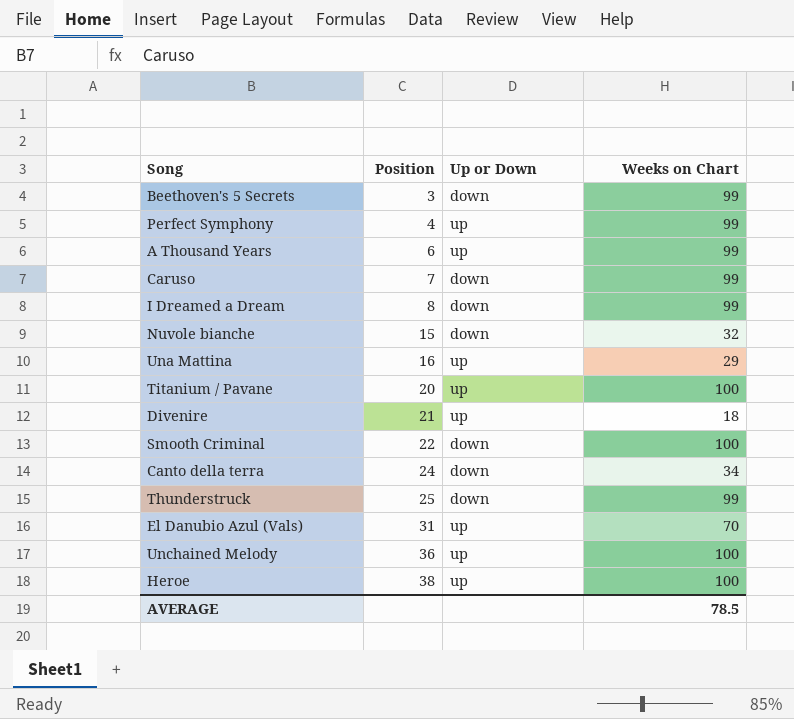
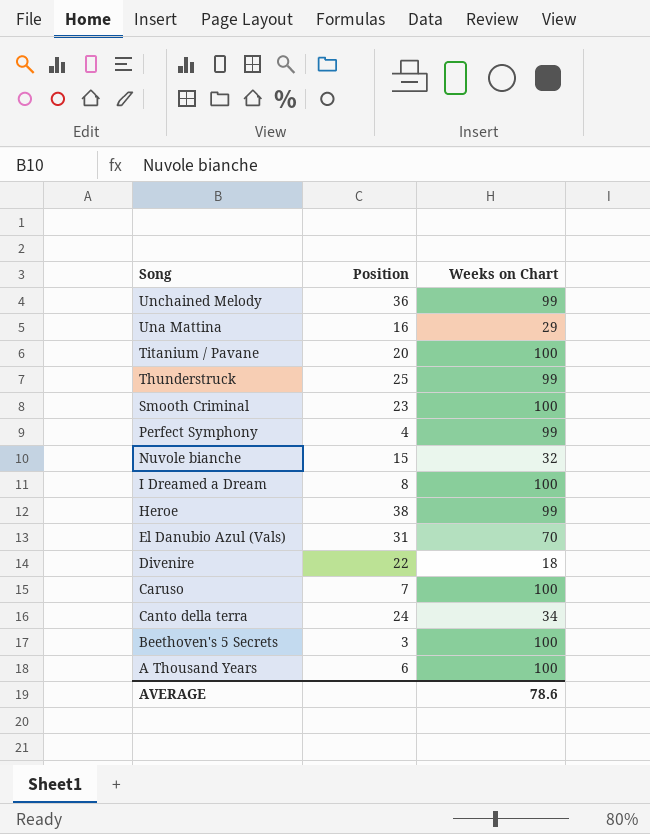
row order: Position ascending -> Song descending
column Up or Down | position: 3 -> none
Unchained Melody | Weeks on Chart: 100 -> 99
Smooth Criminal | Position: 22 -> 23
I Dreamed a Dream | Weeks on Chart: 99 -> 100
Heroe | Weeks on Chart: 100 -> 99
Divenire | Position: 21 -> 22
Caruso | Weeks on Chart: 99 -> 100
Beethoven's 5 Secrets | Weeks on Chart: 99 -> 100
A Thousand Years | Weeks on Chart: 99 -> 100
AVERAGE | Weeks on Chart: 78.5 -> 78.6

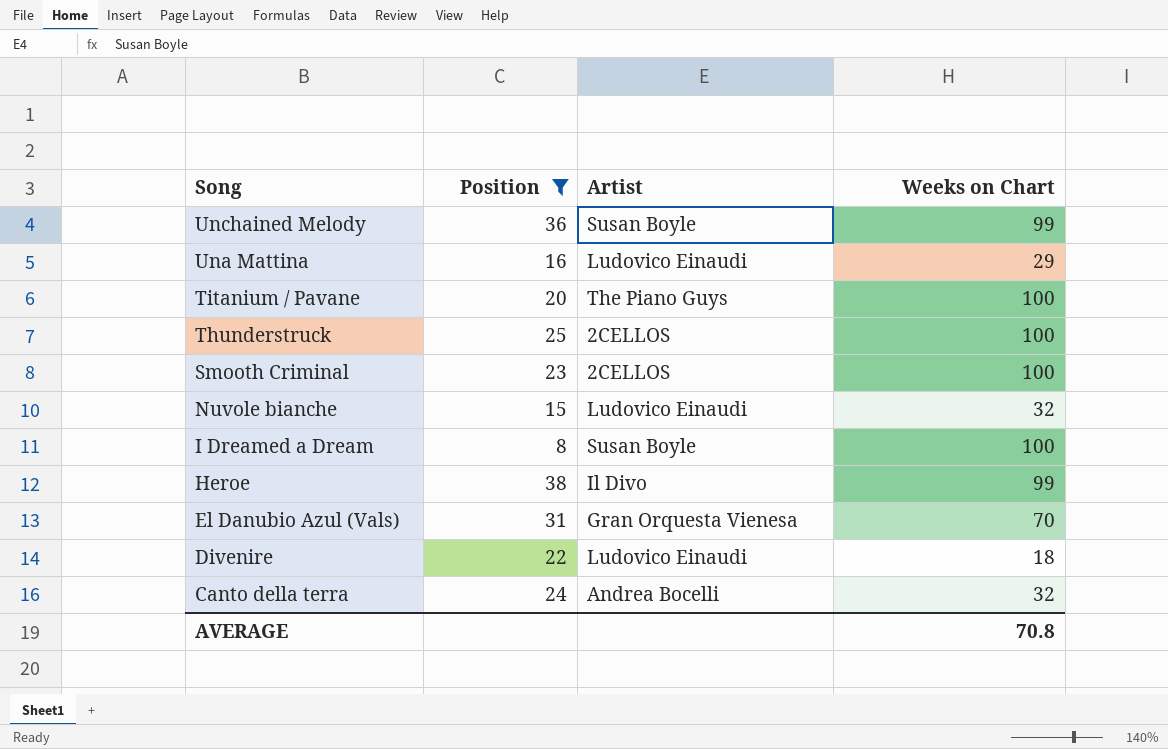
filter: none -> Position >= 8
column Artist | position: none -> 3
Thunderstruck | Weeks on Chart: 99 -> 100
Canto della terra | Weeks on Chart: 34 -> 32
AVERAGE | Weeks on Chart: 78.6 -> 70.8

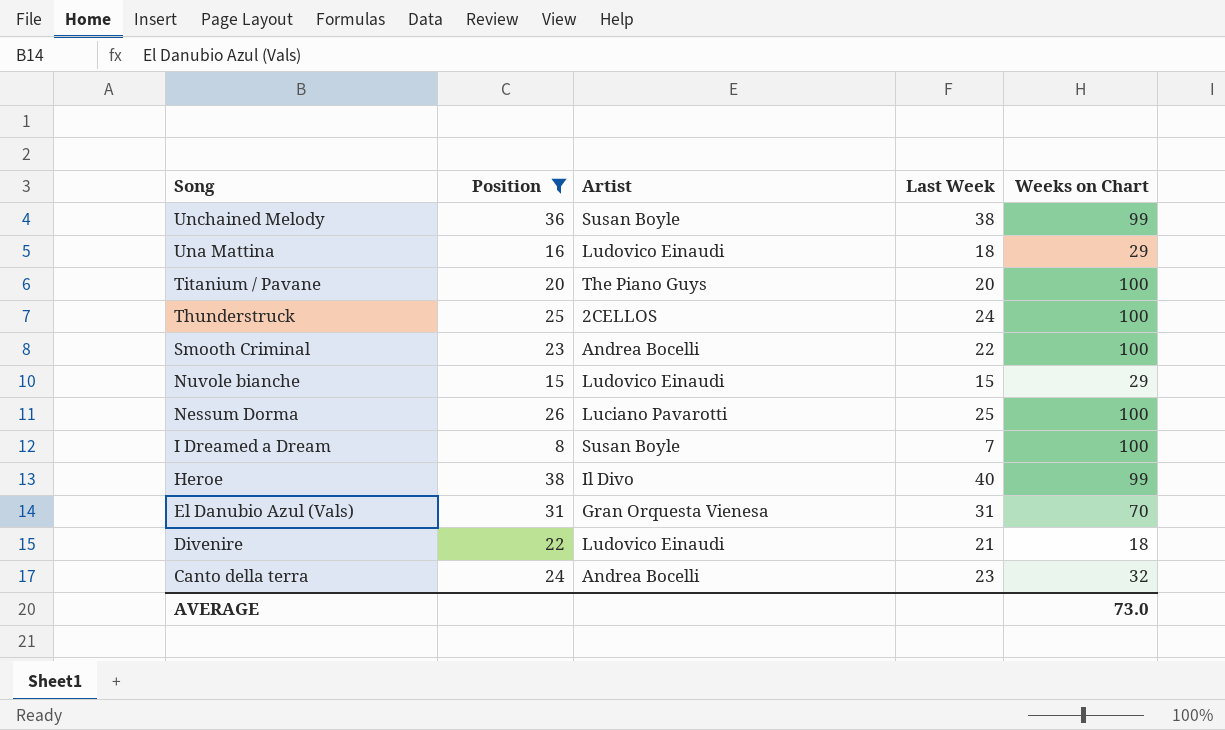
column Last Week | position: none -> 4
Smooth Criminal | Artist: 2CELLOS -> Andrea Bocelli
Nuvole bianche | Weeks on Chart: 32 -> 29
row Nessum Dorma: none -> 26 | Luciano Pavarotti | 25 | 100
AVERAGE | Weeks on Chart: 70.8 -> 73.0

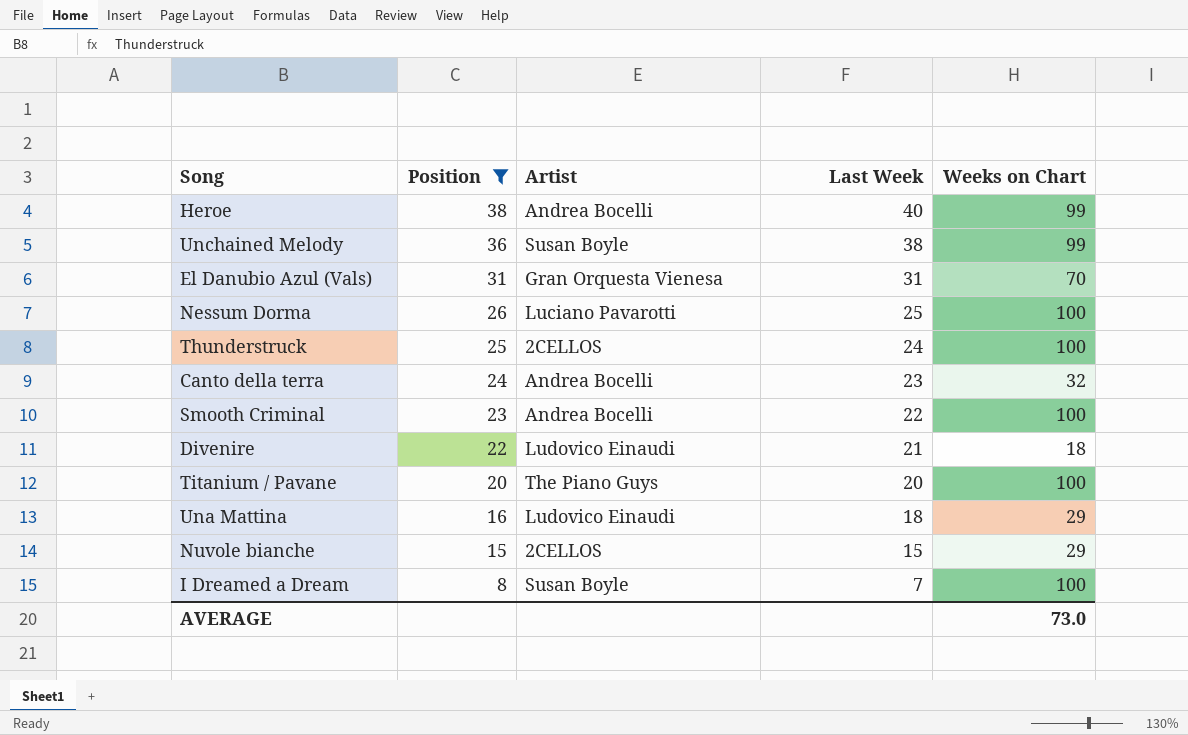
row order: Song descending -> Position descending
Heroe | Artist: Il Divo -> Andrea Bocelli
Nuvole bianche | Artist: Ludovico Einaudi -> 2CELLOS

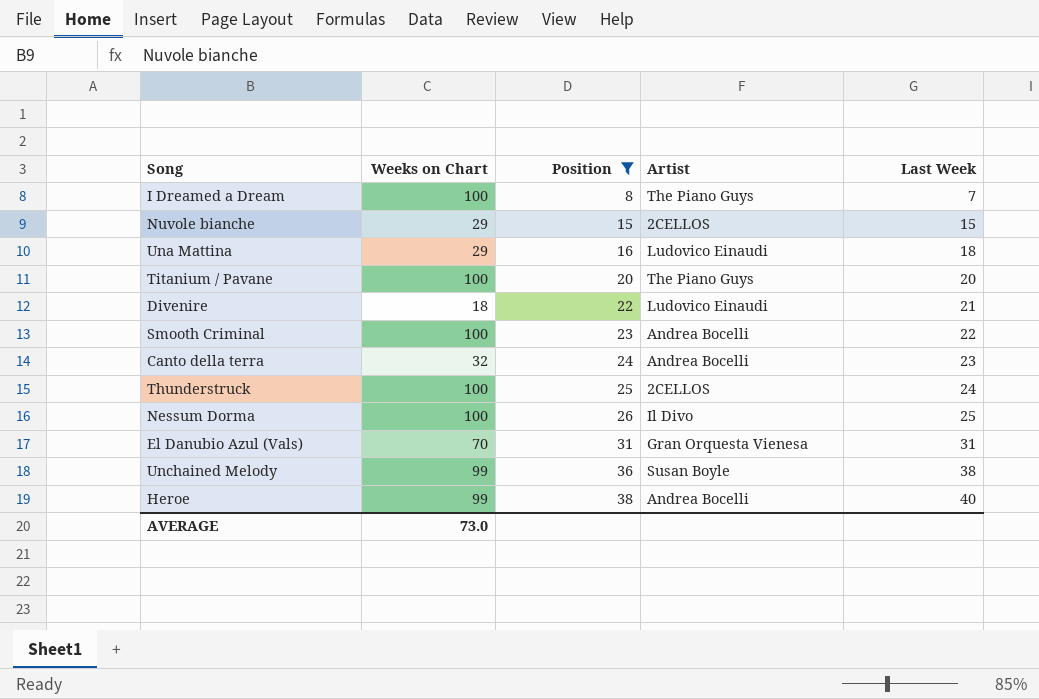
row order: Position descending -> Position ascending
column Weeks on Chart | position: 5 -> 2
I Dreamed a Dream | Artist: Susan Boyle -> The Piano Guys
Nessum Dorma | Artist: Luciano Pavarotti -> Il Divo

